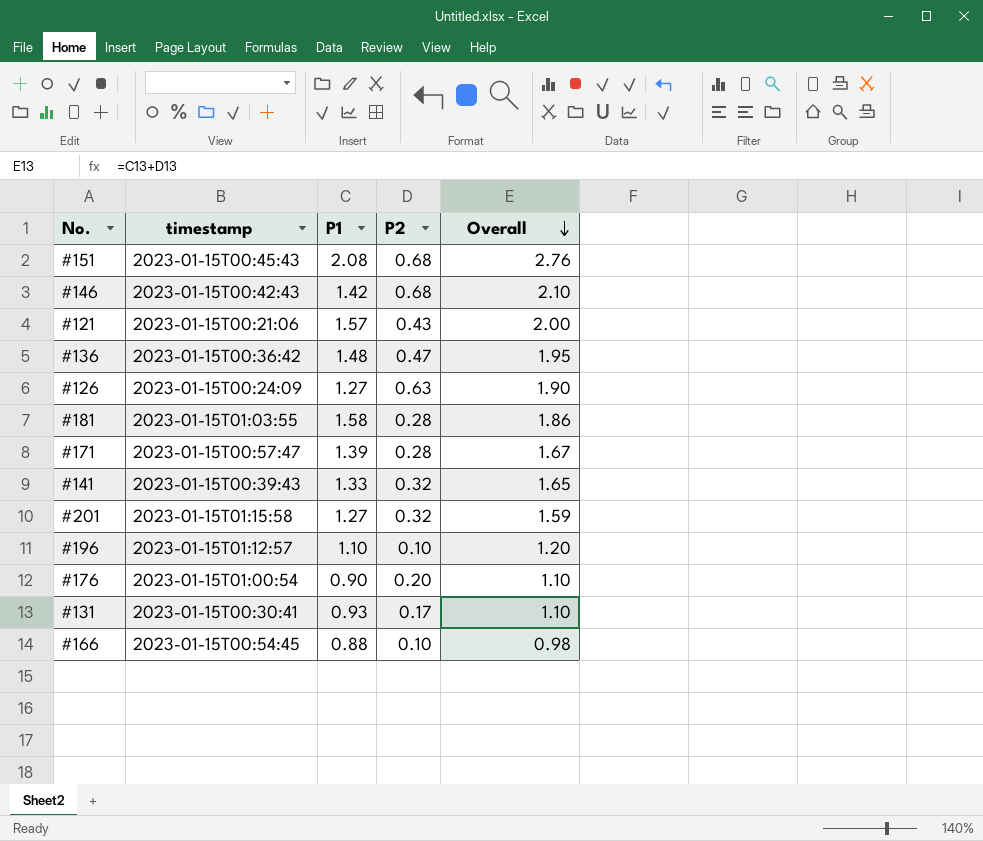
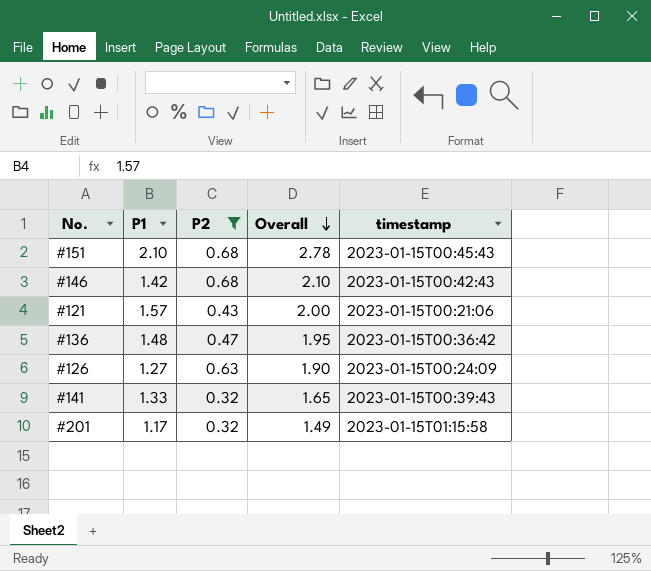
filter: none -> P2 >= 0.32
column timestamp | position: 2 -> 5
#151 | P1: 2.08 -> 2.10
#151 | Overall: 2.76 -> 2.78
#201 | P1: 1.27 -> 1.17
#201 | Overall: 1.59 -> 1.49

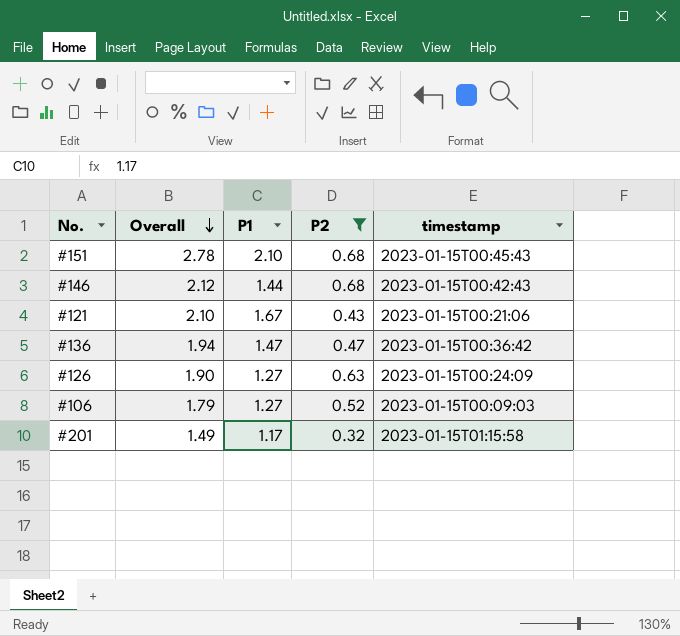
column Overall | position: 4 -> 2
row #141: 1.33 | 0.32 | 1.65 | 2023-01-15T00:39:43 -> none
#146 | Overall: 2.10 -> 2.12
#146 | P1: 1.42 -> 1.44
#121 | Overall: 2.00 -> 2.10
#121 | P1: 1.57 -> 1.67
#136 | Overall: 1.95 -> 1.94
#136 | P1: 1.48 -> 1.47
row #106: none -> 1.79 | 1.27 | 0.52 | 2023-01-15T00:09:03

